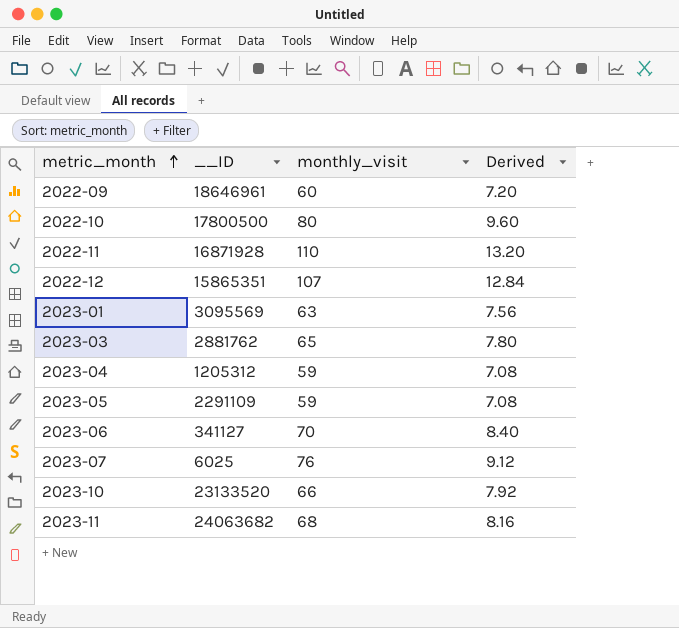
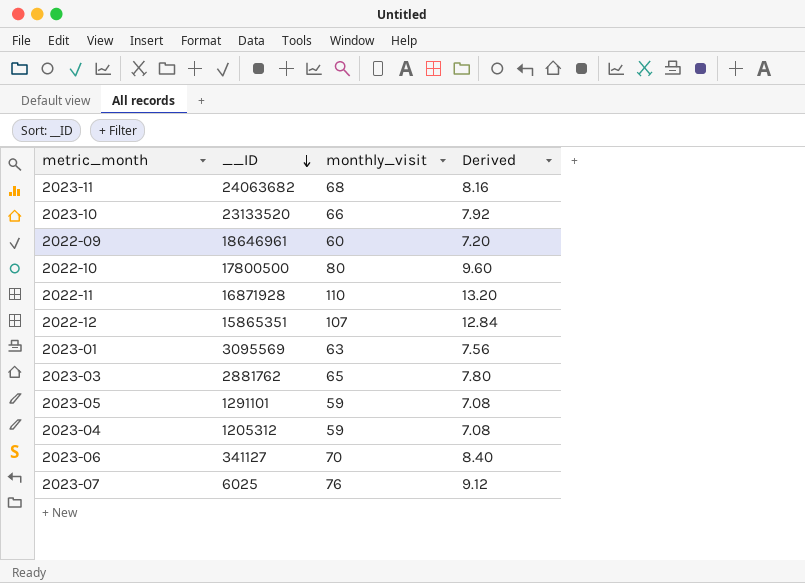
row order: metric_month ascending -> __ID descending
2023-05 | __ID: 2291109 -> 1291101

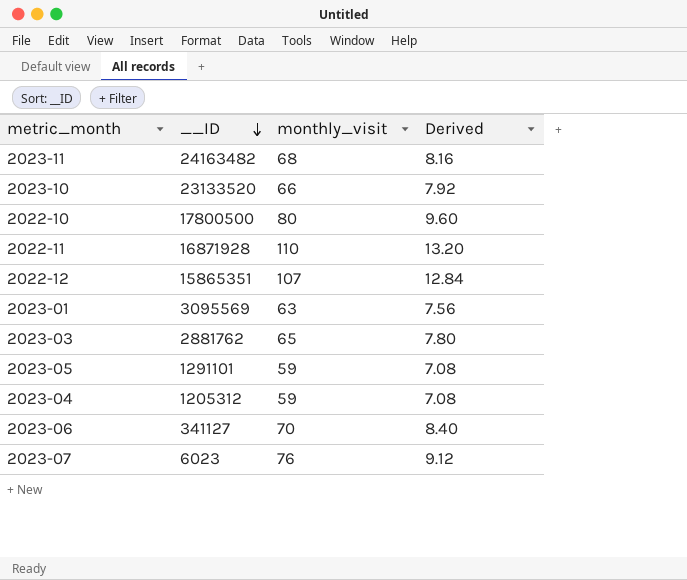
row 2022-09: 18646961 | 60 | 7.20 -> none
2023-11 | __ID: 24063682 -> 24163482
2023-07 | __ID: 6025 -> 6023

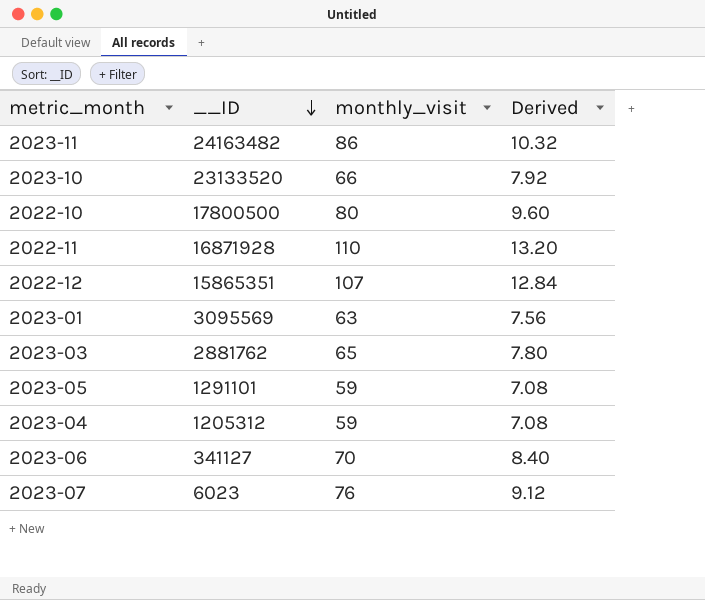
2023-11 | monthly_visit: 68 -> 86
2023-11 | Derived: 8.16 -> 10.32

